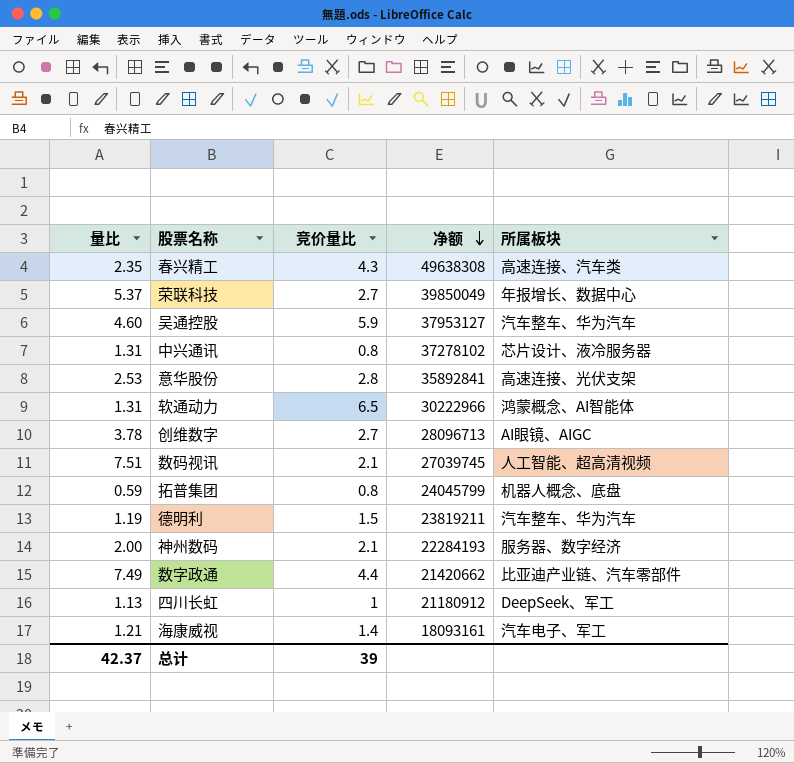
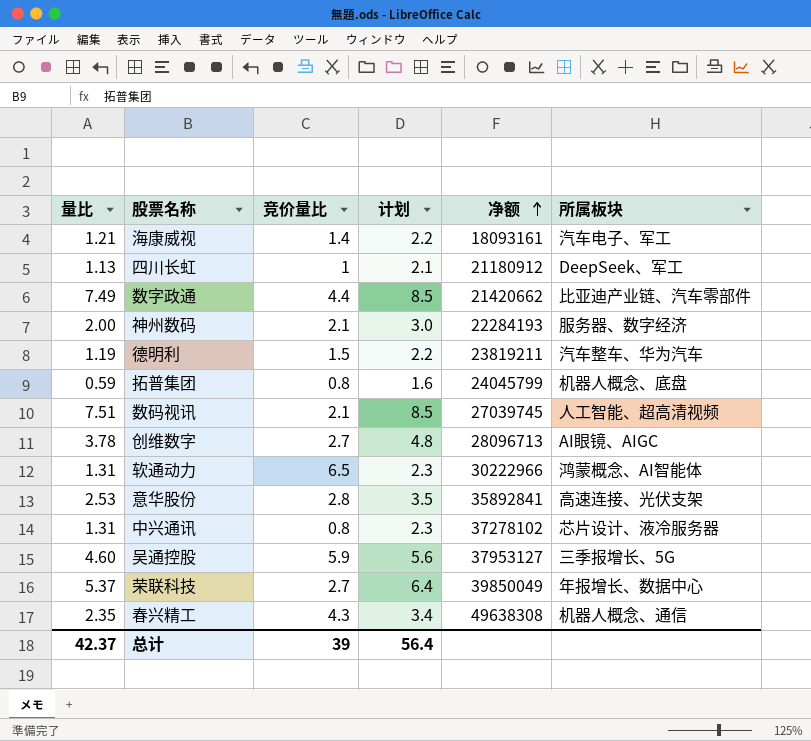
row order: 净额 descending -> 净额 ascending
column 计划 | formula: none -> [量比] + 1
吴通控股 | 所属板块: 汽车整车、华为汽车 -> 三季报增长、5G
春兴精工 | 所属板块: 高速连接、汽车类 -> 机器人概念、通信

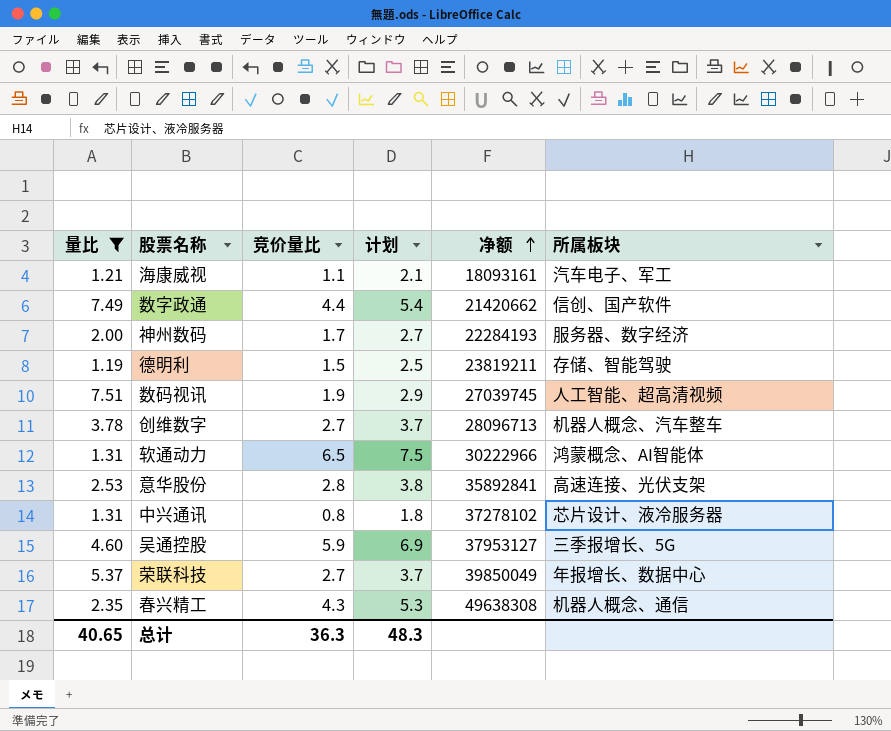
filter: none -> 量比 >= 1.19
column 计划 | formula: [量比] + 1 -> [竞价量比] + 1
海康威视 | 竞价量比: 1.4 -> 1.1
数字政通 | 所属板块: 比亚迪产业链、汽车零部件 -> 信创、国产软件
神州数码 | 竞价量比: 2.1 -> 1.7
德明利 | 所属板块: 汽车整车、华为汽车 -> 存储、智能驾驶
数码视讯 | 竞价量比: 2.1 -> 1.9
创维数字 | 所属板块: AI眼镜、AIGC -> 机器人概念、汽车整车
总计 | 量比: 42.37 -> 40.65
总计 | 竞价量比: 39 -> 36.3
总计 | 计划: 56.4 -> 48.3

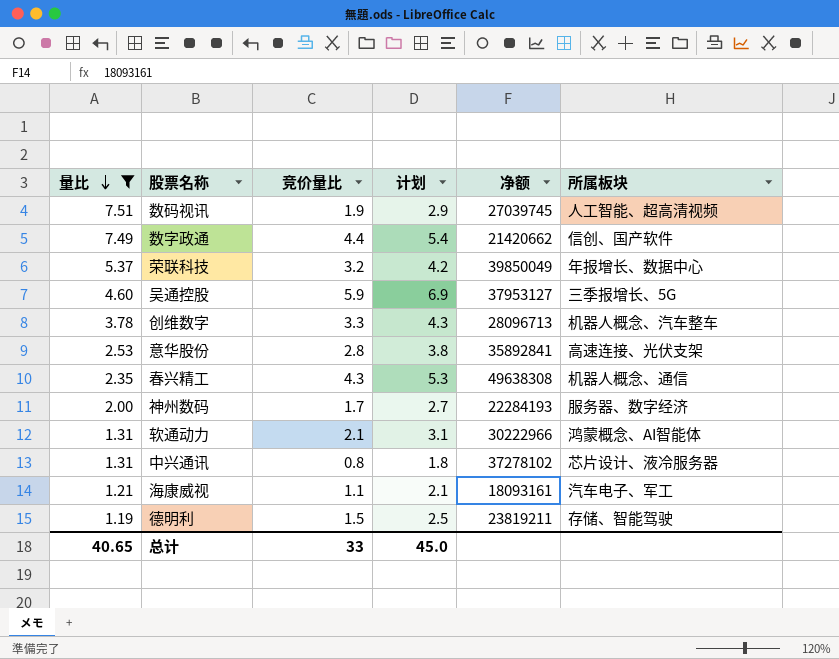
row order: 净额 ascending -> 量比 descending
荣联科技 | 竞价量比: 2.7 -> 3.2
荣联科技 | 计划: 3.7 -> 4.2
创维数字 | 竞价量比: 2.7 -> 3.3
创维数字 | 计划: 3.7 -> 4.3
软通动力 | 竞价量比: 6.5 -> 2.1
软通动力 | 计划: 7.5 -> 3.1
总计 | 竞价量比: 36.3 -> 33
总计 | 计划: 48.3 -> 45.0

